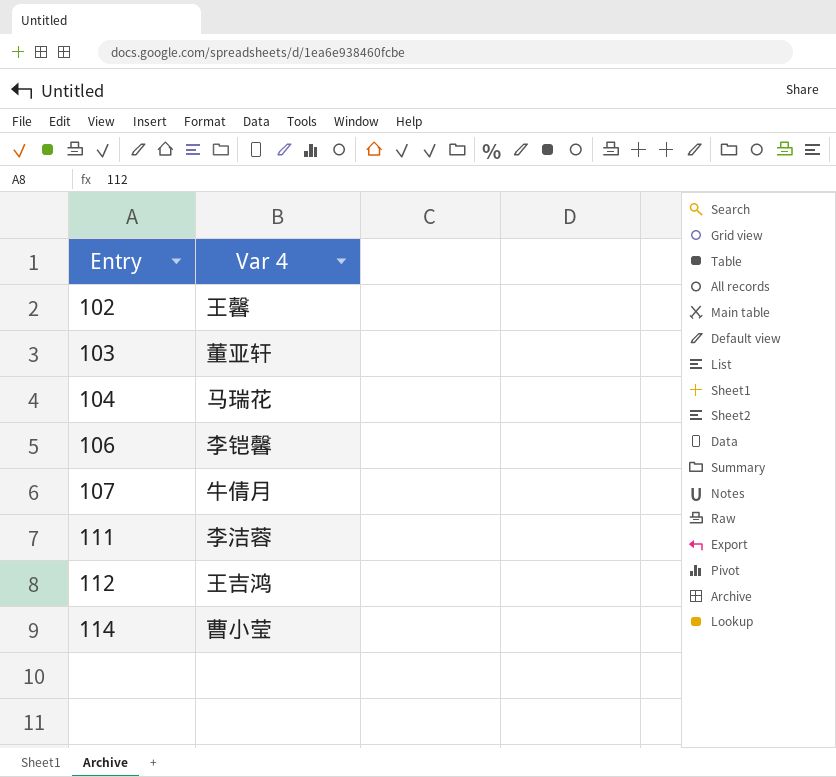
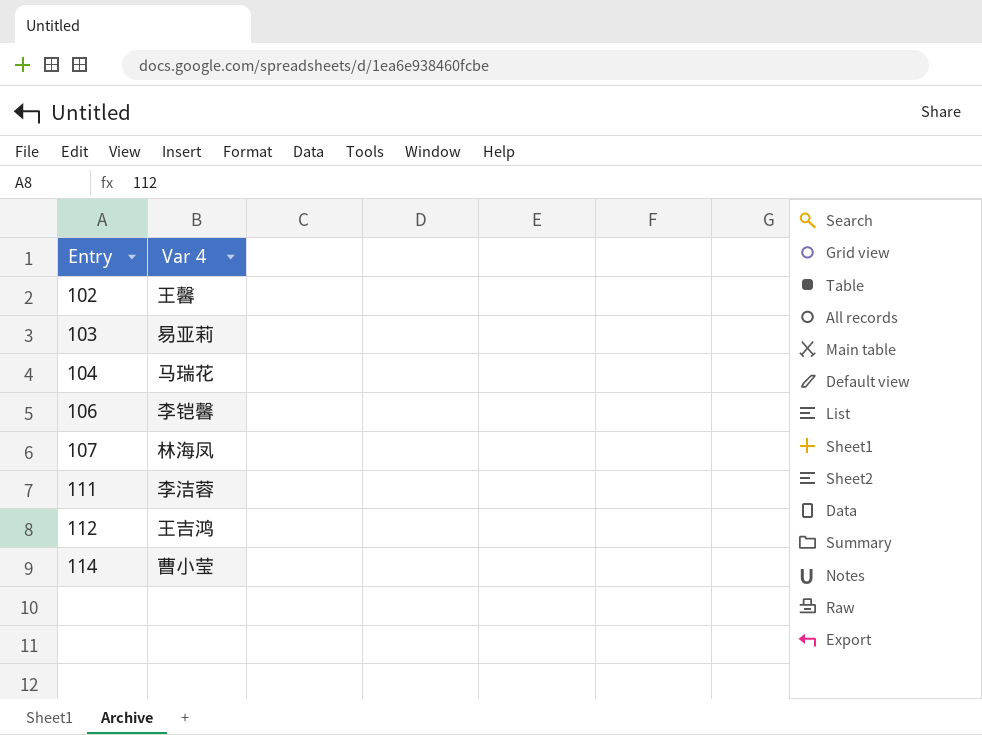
103 | Var 4: 董亚轩 -> 易亚莉
107 | Var 4: 牛倩月 -> 林海凤

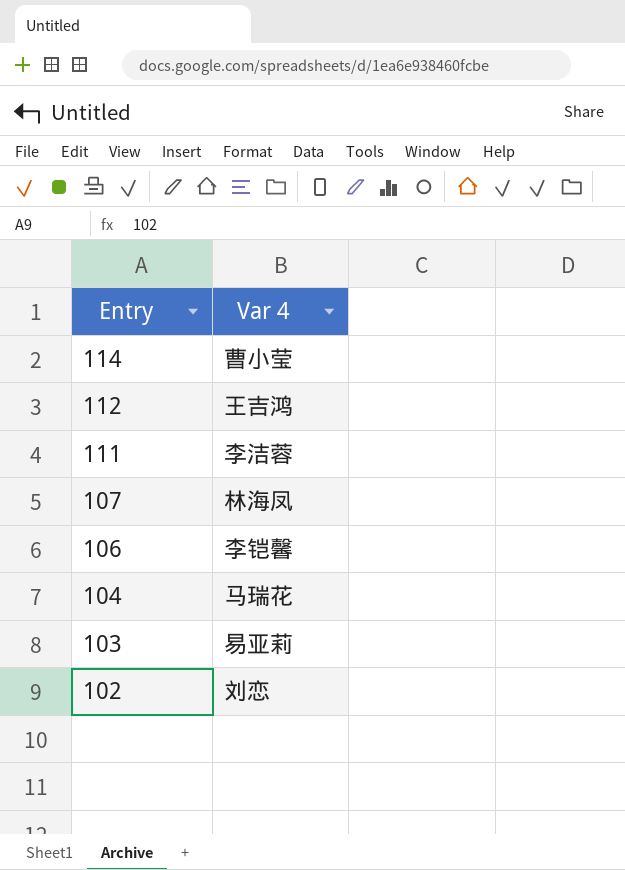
row order: Entry ascending -> Entry descending
102 | Var 4: 王馨 -> 刘恋

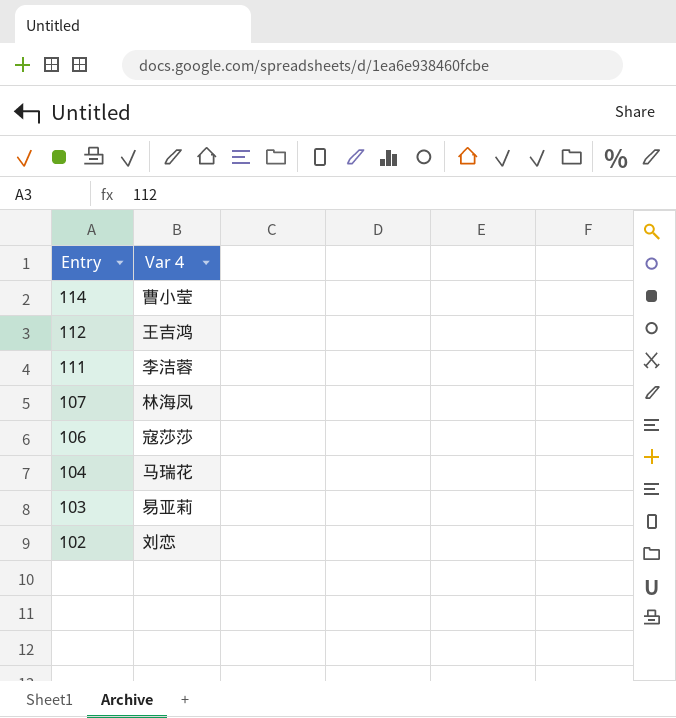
106 | Var 4: 李铠馨 -> 寇莎莎

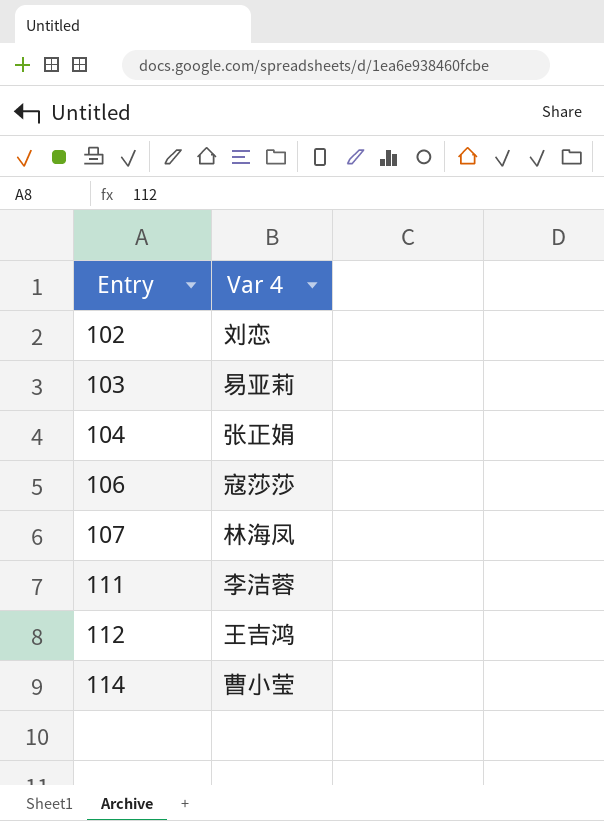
row order: Entry descending -> Entry ascending
104 | Var 4: 马瑞花 -> 张正娟

